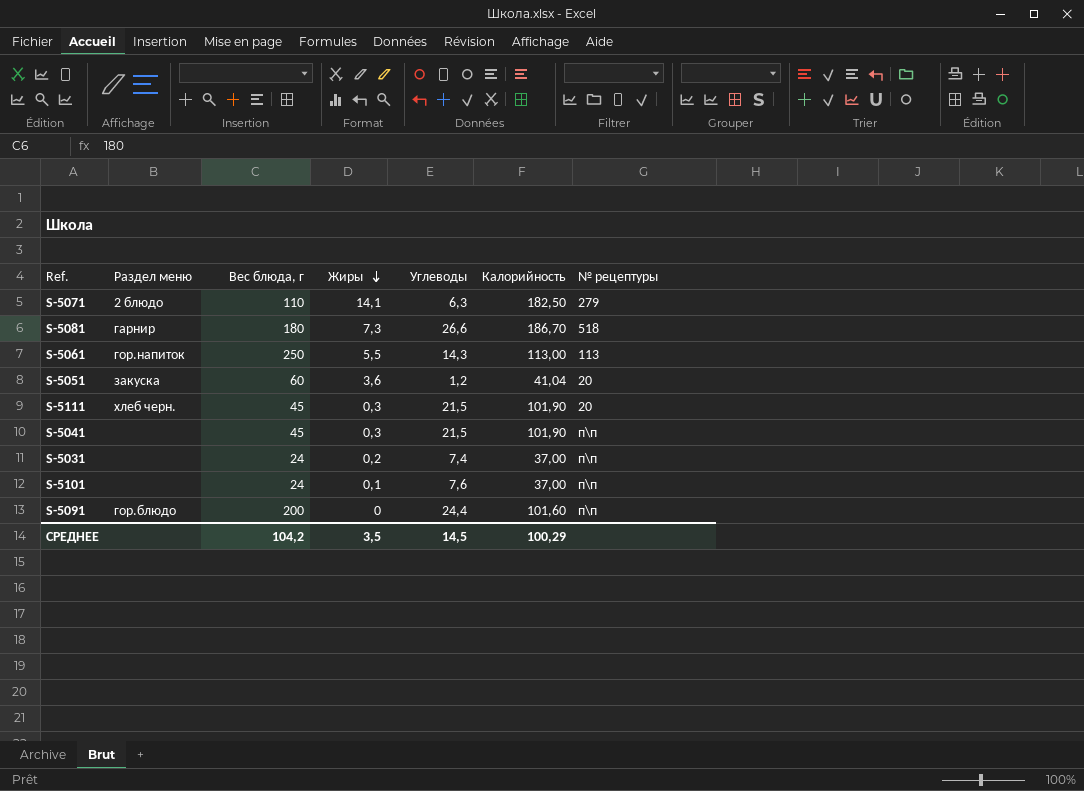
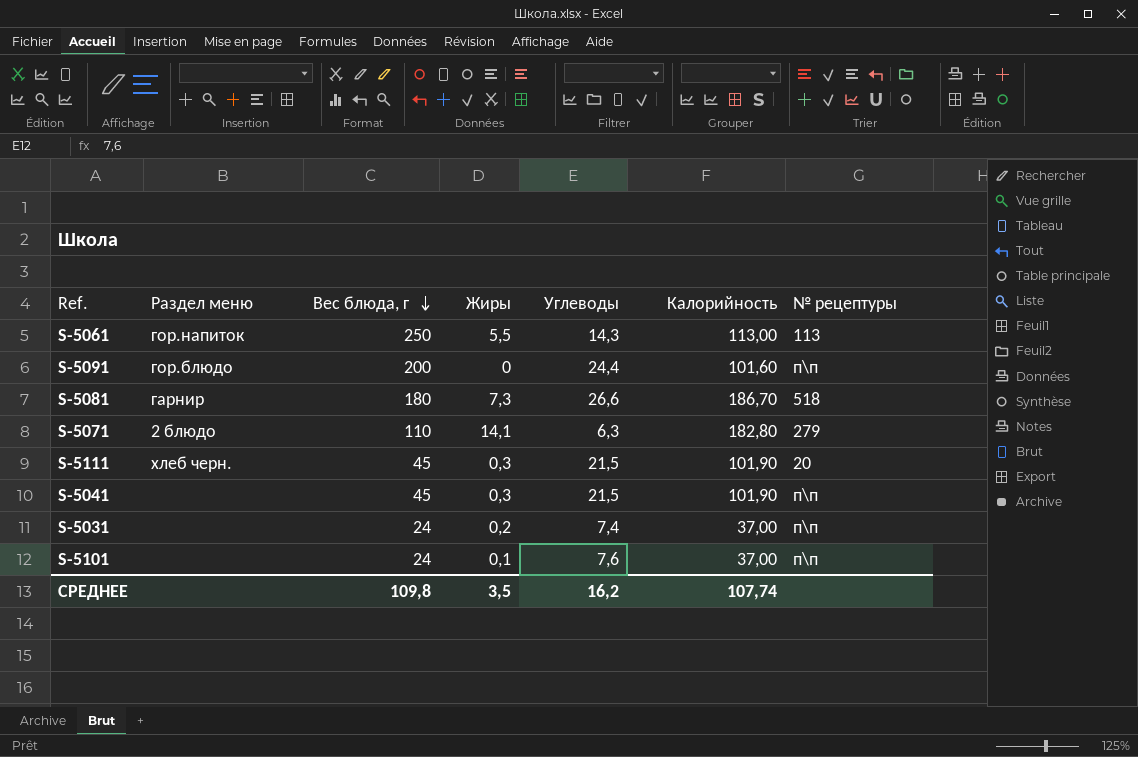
row order: Жиры descending -> Вес блюда, г descending
row S-5051: закуска | 60 | 3,6 | 1,2 | 41,04 | 20 -> none
S-5071 | Калорийность: 182,50 -> 182,80
СРЕДНЕЕ | Вес блюда, г: 104,2 -> 109,8
СРЕДНЕЕ | Углеводы: 14,5 -> 16,2
СРЕДНЕЕ | Калорийность: 100,29 -> 107,74

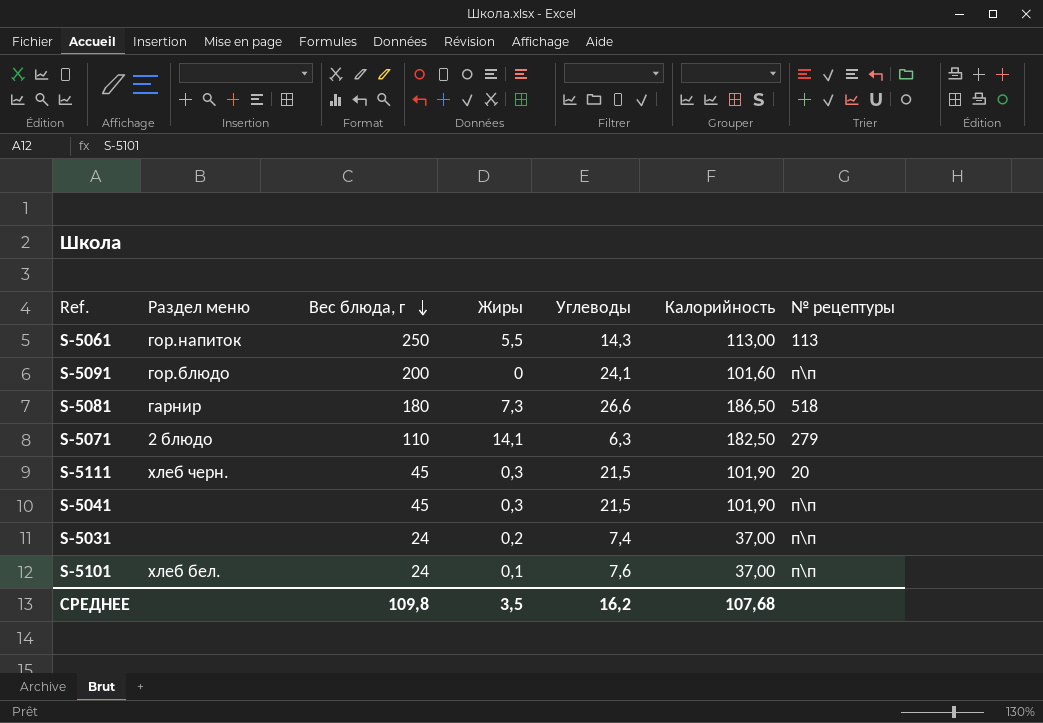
S-5091 | Углеводы: 24,4 -> 24,1
S-5081 | Калорийность: 186,70 -> 186,50
S-5071 | Калорийность: 182,80 -> 182,50
S-5101 | Раздел меню: none -> хлеб бел.
СРЕДНЕЕ | Калорийность: 107,74 -> 107,68

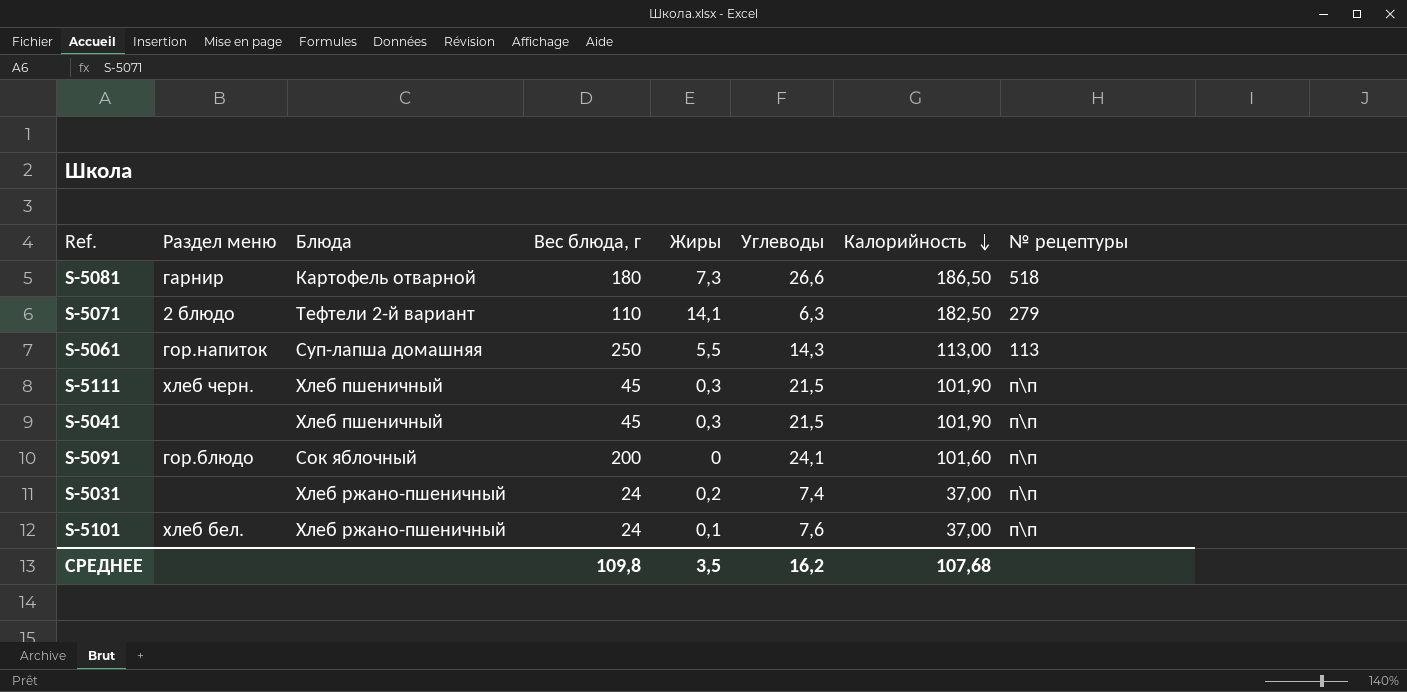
row order: Вес блюда, г descending -> Калорийность descending
column Блюда | position: none -> 3
S-5111 | № рецептуры: 20 -> п\п

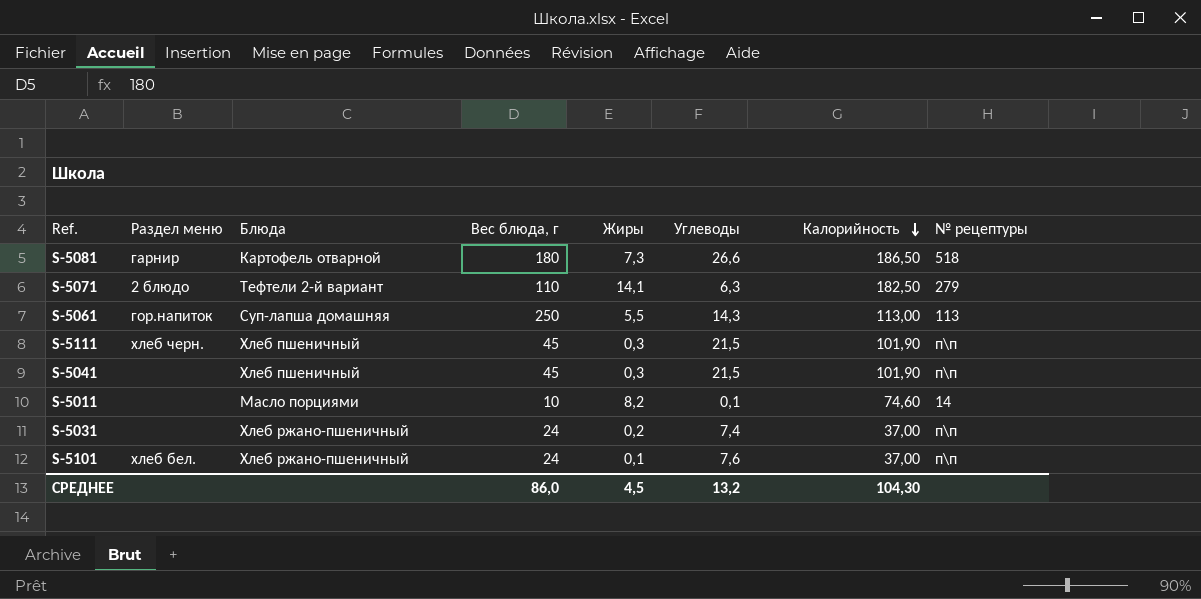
row S-5091: гор.блюдо | Сок яблочный | 200 | 0 | 24,1 | 101,60 | п\п -> none
row S-5011: none -> none | Масло порциями | 10 | 8,2 | 0,1 | 74,60 | 14
СРЕДНЕЕ | Вес блюда, г: 109,8 -> 86,0
СРЕДНЕЕ | Жиры: 3,5 -> 4,5
СРЕДНЕЕ | Углеводы: 16,2 -> 13,2
СРЕДНЕЕ | Калорийность: 107,68 -> 104,30

